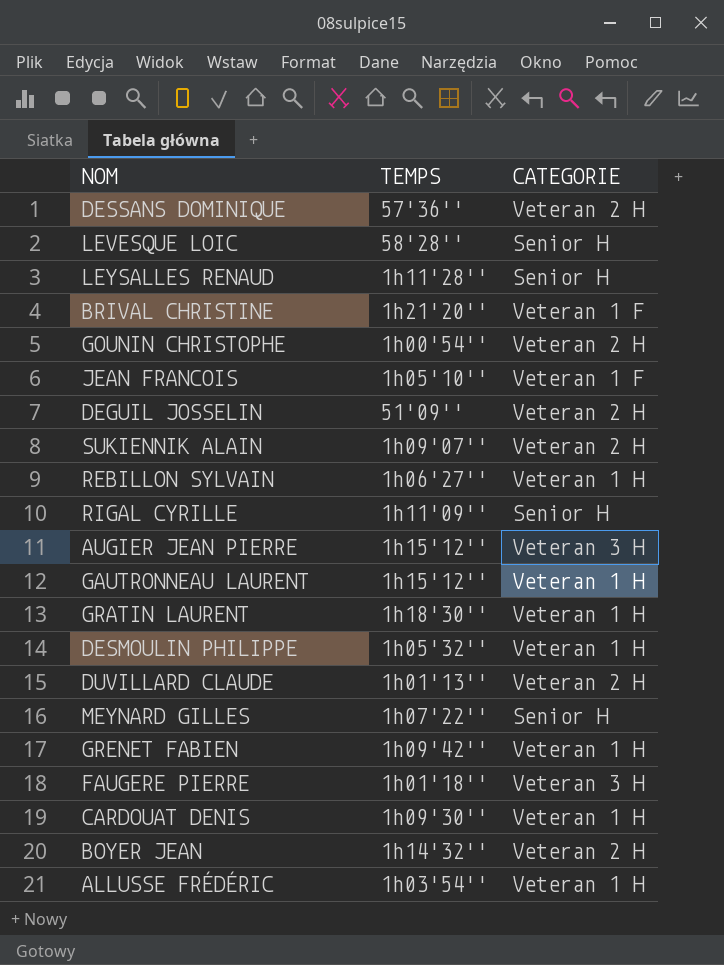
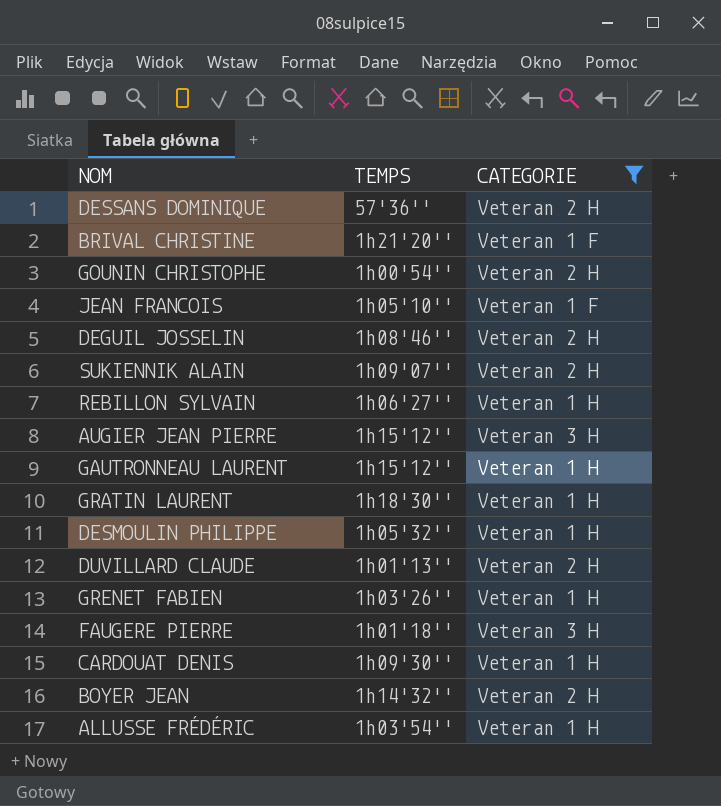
filter: none -> CATEGORIE != Senior H
DEGUIL JOSSELIN | TEMPS: 51'09'' -> 1h08'46''
GRENET FABIEN | TEMPS: 1h09'42'' -> 1h03'26''

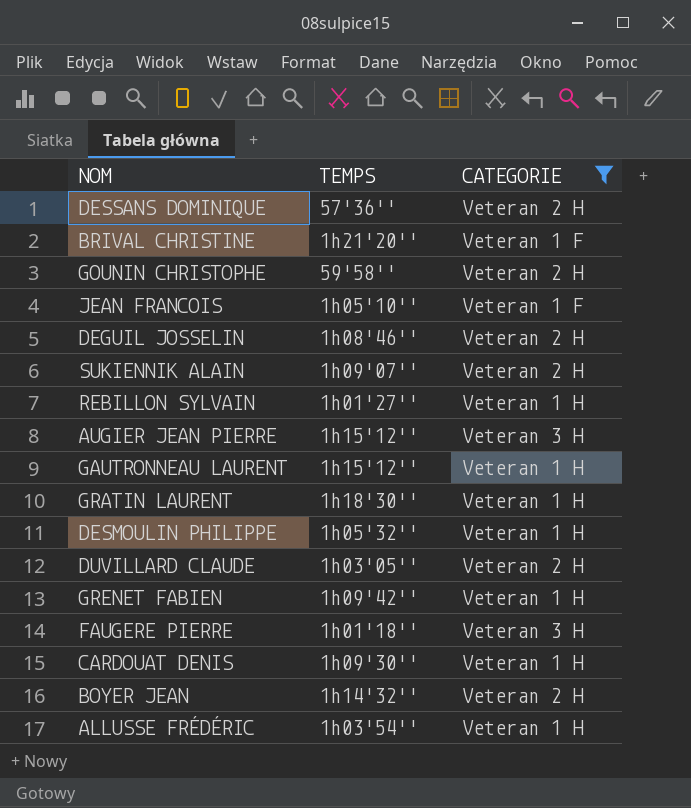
GOUNIN CHRISTOPHE | TEMPS: 1h00'54'' -> 59'58''
REBILLON SYLVAIN | TEMPS: 1h06'27'' -> 1h01'27''
DUVILLARD CLAUDE | TEMPS: 1h01'13'' -> 1h03'05''
GRENET FABIEN | TEMPS: 1h03'26'' -> 1h09'42''

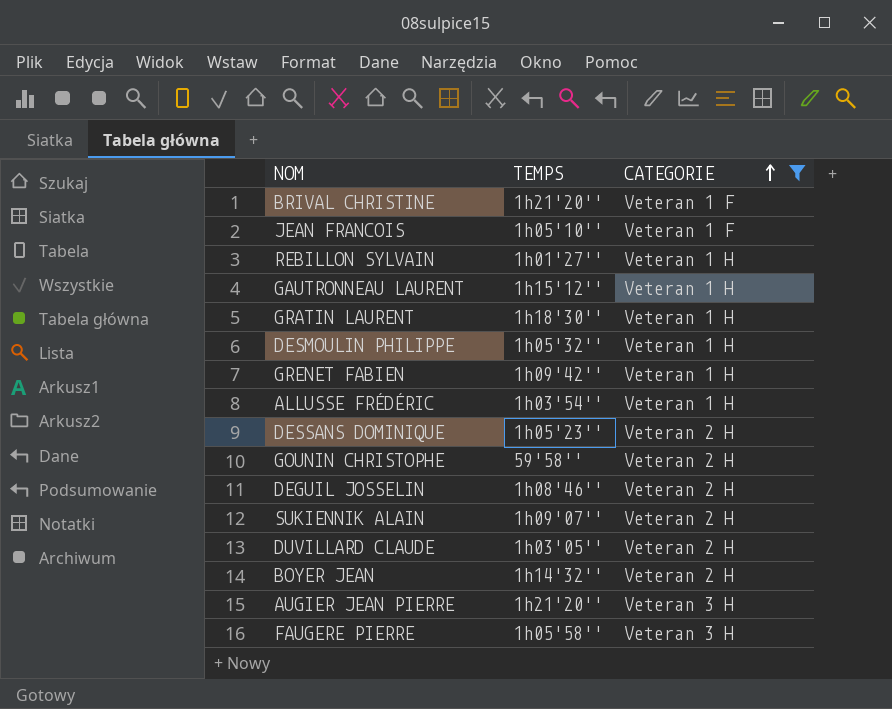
row order: none -> CATEGORIE ascending
row CARDOUAT DENIS: 1h09'30'' | Veteran 1 H -> none
DESSANS DOMINIQUE | TEMPS: 57'36'' -> 1h05'23''
AUGIER JEAN PIERRE | TEMPS: 1h15'12'' -> 1h21'20''
FAUGERE PIERRE | TEMPS: 1h01'18'' -> 1h05'58''

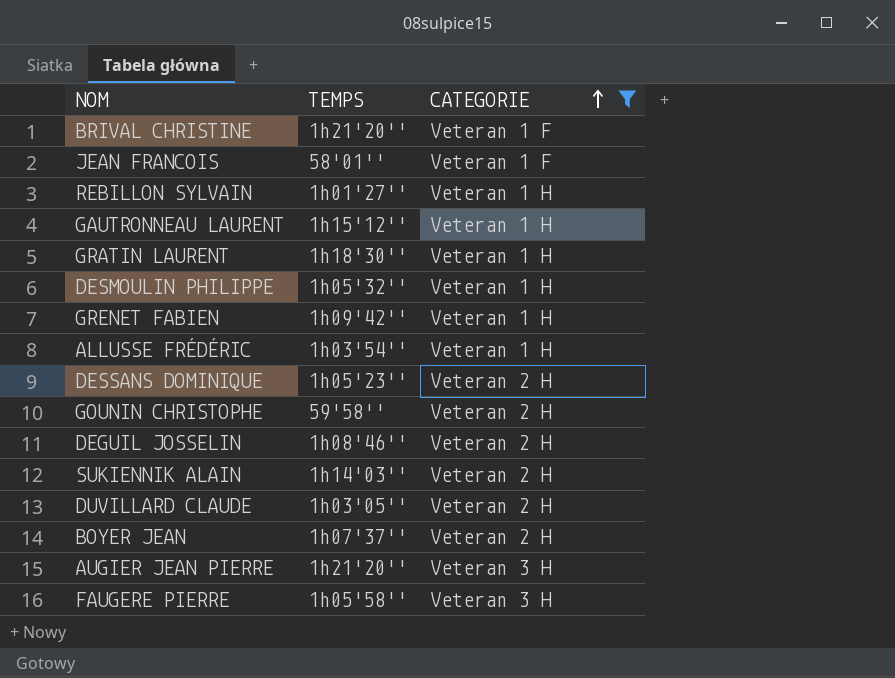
JEAN FRANCOIS | TEMPS: 1h05'10'' -> 58'01''
SUKIENNIK ALAIN | TEMPS: 1h09'07'' -> 1h14'03''
BOYER JEAN | TEMPS: 1h14'32'' -> 1h07'37''

